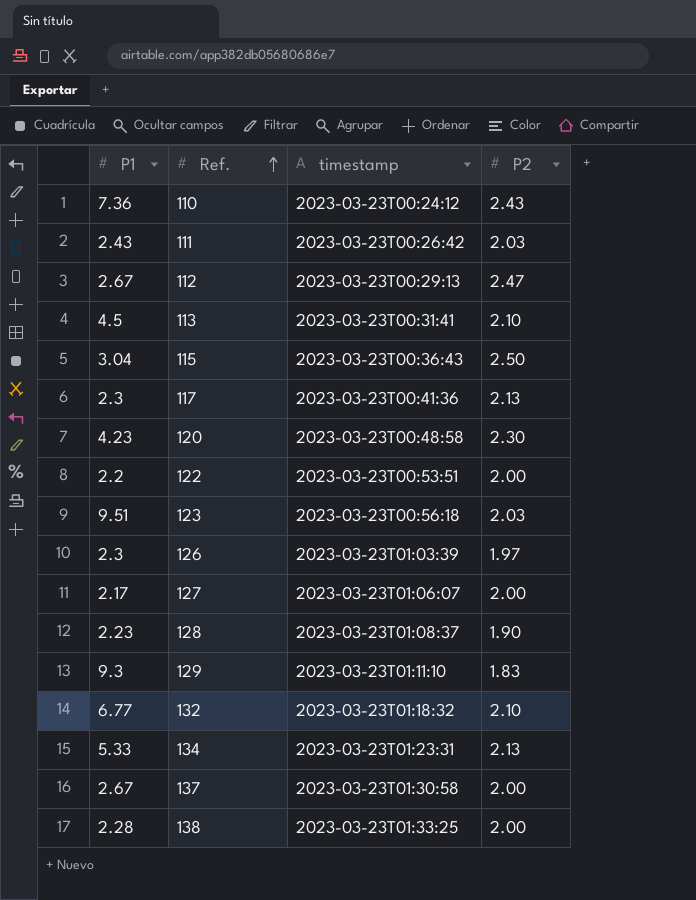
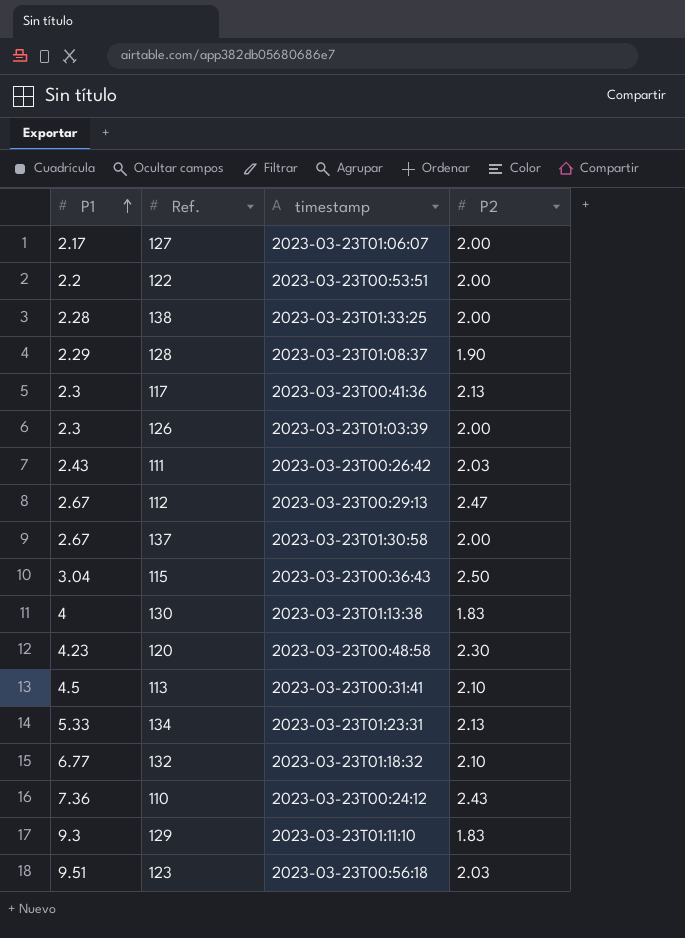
row order: Ref. ascending -> P1 ascending
128 | P1: 2.23 -> 2.29
126 | P2: 1.97 -> 2.00
row 130: none -> 4 | 2023-03-23T01:13:38 | 1.83

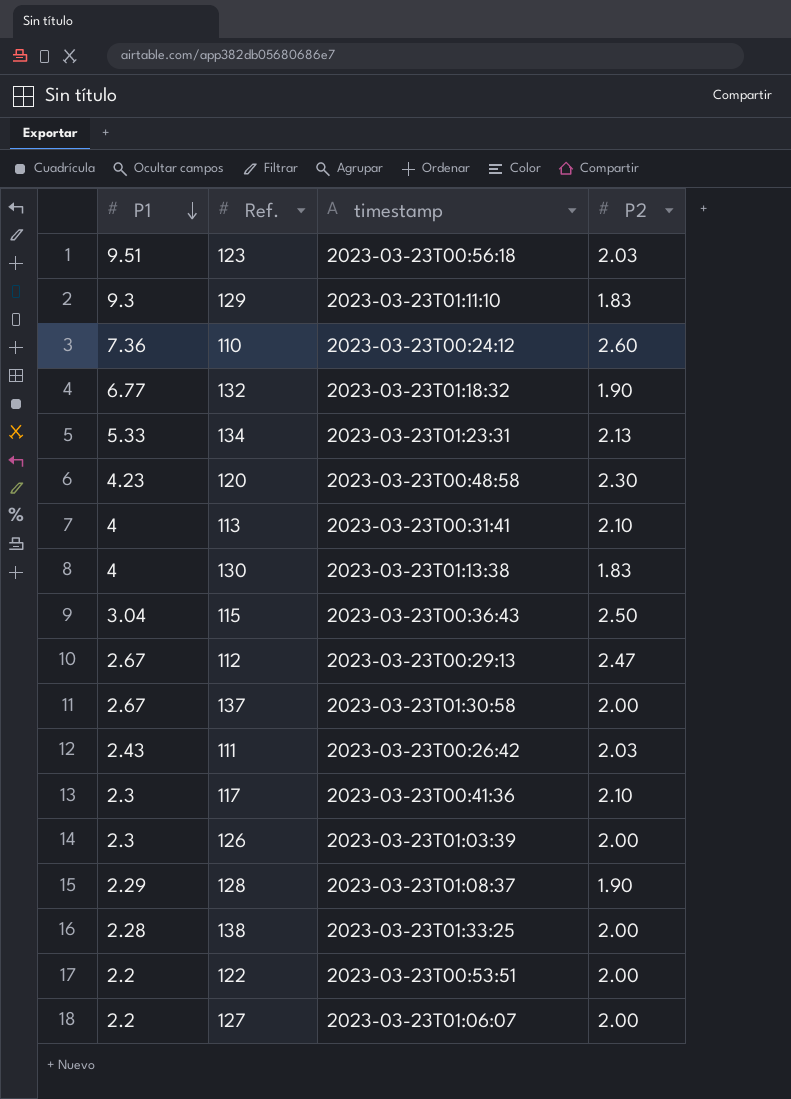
row order: P1 ascending -> P1 descending
110 | P2: 2.43 -> 2.60
132 | P2: 2.10 -> 1.90
113 | P1: 4.5 -> 4
117 | P2: 2.13 -> 2.10
127 | P1: 2.17 -> 2.2

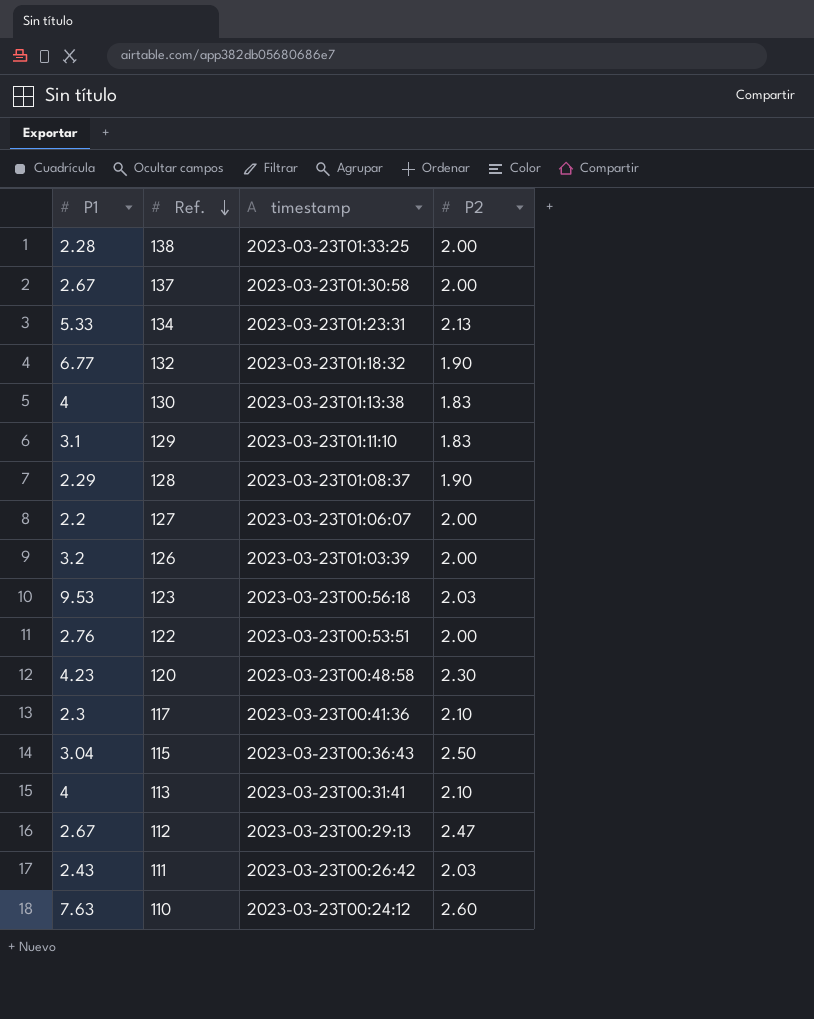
row order: P1 descending -> Ref. descending
129 | P1: 9.3 -> 3.1
126 | P1: 2.3 -> 3.2
123 | P1: 9.51 -> 9.53
122 | P1: 2.2 -> 2.76
110 | P1: 7.36 -> 7.63

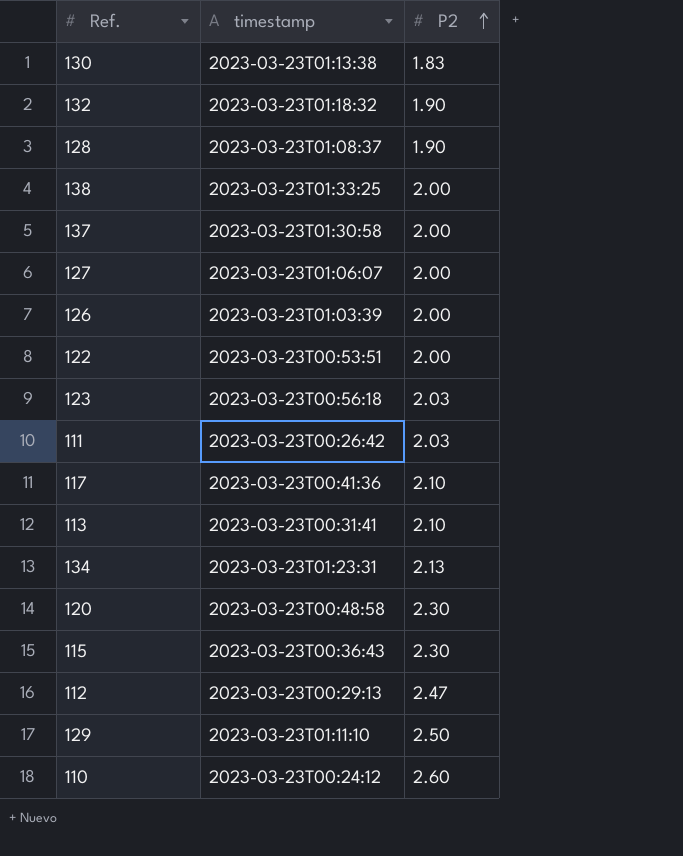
row order: Ref. descending -> P2 ascending
column P1 | position: 1 -> none
115 | P2: 2.50 -> 2.30
129 | P2: 1.83 -> 2.50

